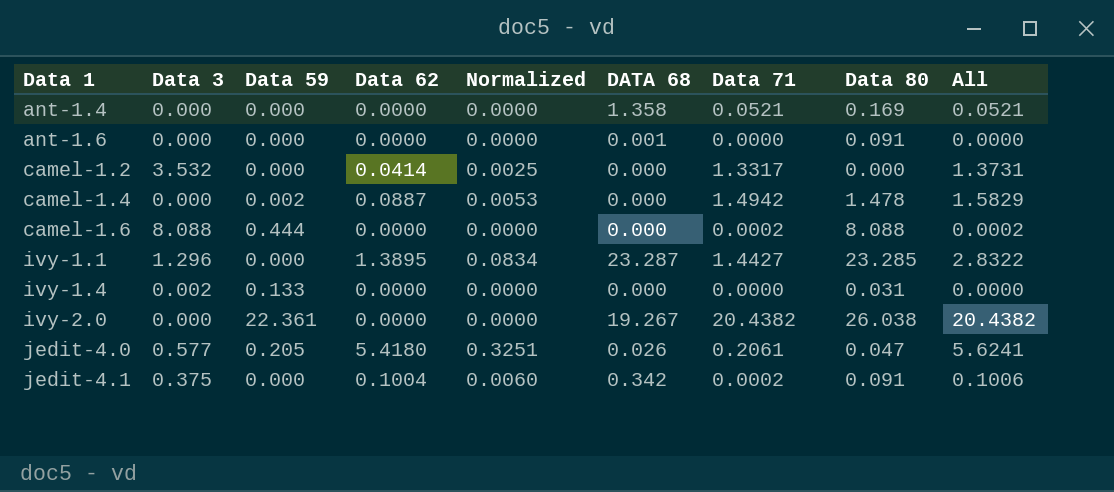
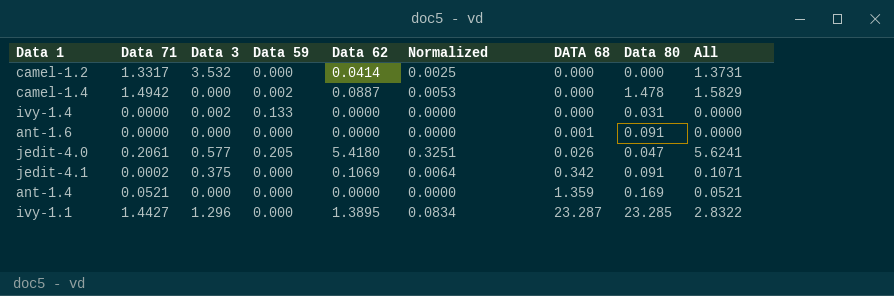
row order: Data 1 ascending -> DATA 68 ascending
column Data 71 | position: 7 -> 2
row camel-1.6: 8.088 | 0.444 | 0.0000 | 0.0000 | 0.000 | 0.0002 | 8.088 | 0.0002 -> none
row ivy-2.0: 0.000 | 22.361 | 0.0000 | 0.0000 | 19.267 | 20.4382 | 26.038 | 20.4382 -> none
jedit-4.1 | Data 62: 0.1004 -> 0.1069
jedit-4.1 | Normalized: 0.0060 -> 0.0064
jedit-4.1 | All: 0.1006 -> 0.1071
ant-1.4 | DATA 68: 1.358 -> 1.359

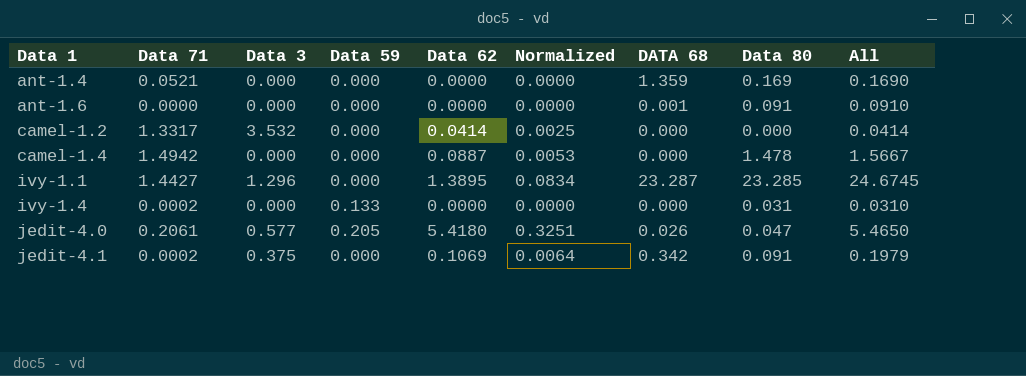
row order: DATA 68 ascending -> Data 1 ascending
column All | formula: [Data 71] + [Data 62] -> [Data 62] + [Data 80]
camel-1.4 | Data 59: 0.002 -> 0.000
ivy-1.4 | Data 71: 0.0000 -> 0.0002
ivy-1.4 | Data 3: 0.002 -> 0.000

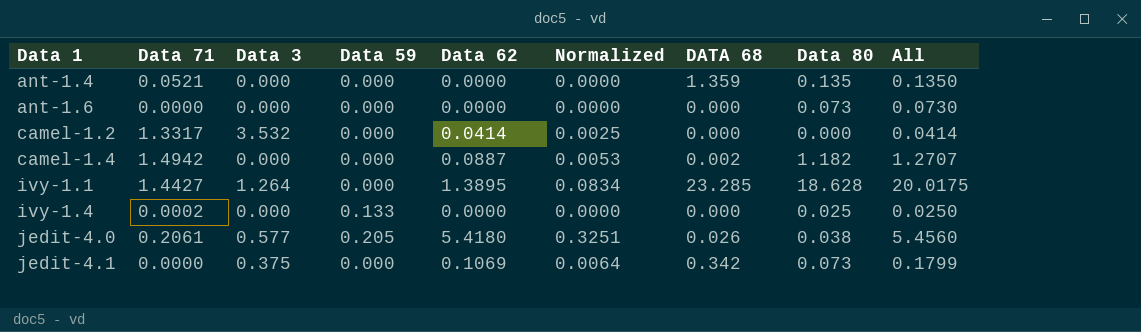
ant-1.4 | Data 80: 0.169 -> 0.135
ant-1.4 | All: 0.1690 -> 0.1350
ant-1.6 | DATA 68: 0.001 -> 0.000
ant-1.6 | Data 80: 0.091 -> 0.073
ant-1.6 | All: 0.0910 -> 0.0730
camel-1.4 | DATA 68: 0.000 -> 0.002
camel-1.4 | Data 80: 1.478 -> 1.182
camel-1.4 | All: 1.5667 -> 1.2707
ivy-1.1 | Data 3: 1.296 -> 1.264
ivy-1.1 | DATA 68: 23.287 -> 23.285
ivy-1.1 | Data 80: 23.285 -> 18.628
ivy-1.1 | All: 24.6745 -> 20.0175
ivy-1.4 | Data 80: 0.031 -> 0.025
ivy-1.4 | All: 0.0310 -> 0.0250
jedit-4.0 | Data 80: 0.047 -> 0.038
jedit-4.0 | All: 5.4650 -> 5.4560
jedit-4.1 | Data 71: 0.0002 -> 0.0000
jedit-4.1 | Data 80: 0.091 -> 0.073
jedit-4.1 | All: 0.1979 -> 0.1799

